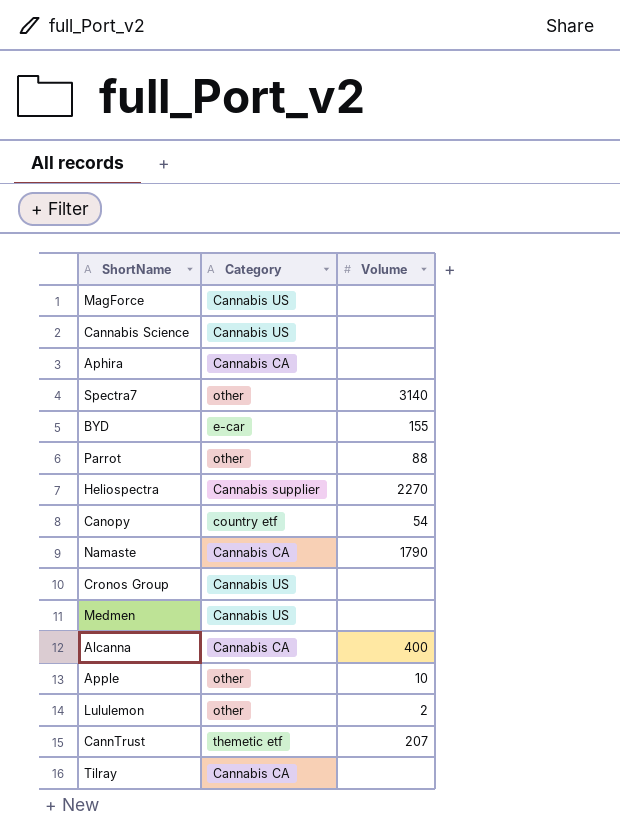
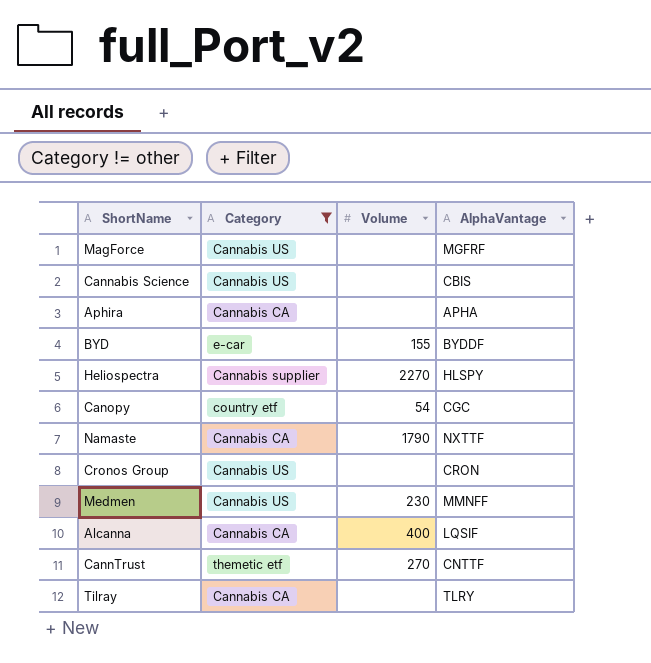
filter: none -> Category != other
column AlphaVantage | position: none -> 4
Medmen | Volume: none -> 230
CannTrust | Volume: 207 -> 270

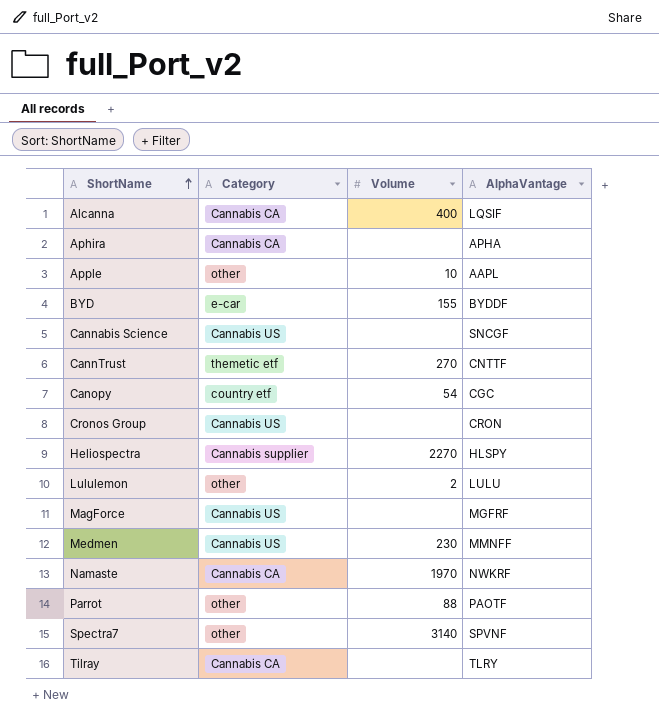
filter: Category != other -> none
row order: none -> ShortName ascending
Cannabis Science | AlphaVantage: CBIS -> SNCGF
Namaste | Volume: 1790 -> 1970
Namaste | AlphaVantage: NXTTF -> NWKRF

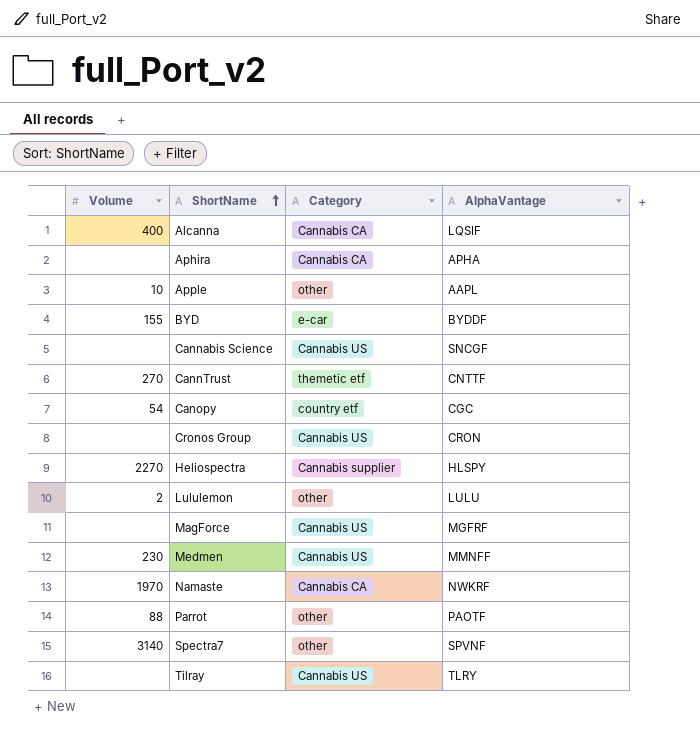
column Volume | position: 3 -> 1
Tilray | Category: Cannabis CA -> Cannabis US

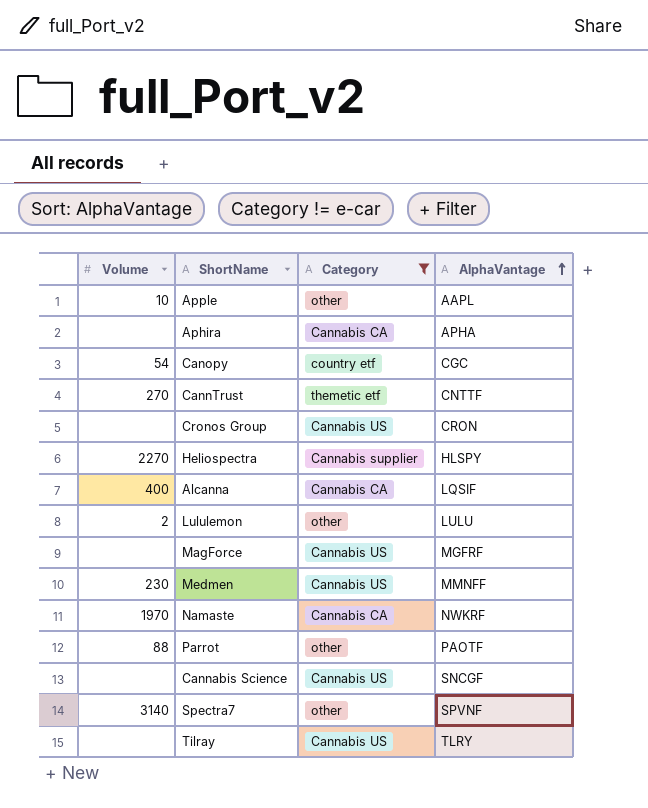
filter: none -> Category != e-car
row order: ShortName ascending -> AlphaVantage ascending

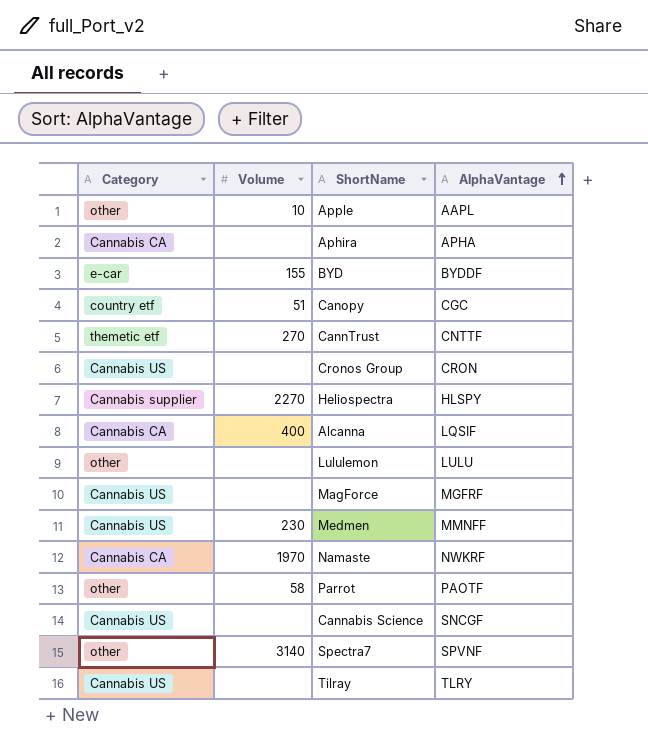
filter: Category != e-car -> none
column Category | position: 3 -> 1
Canopy | Volume: 54 -> 51
Lululemon | Volume: 2 -> none
Parrot | Volume: 88 -> 58

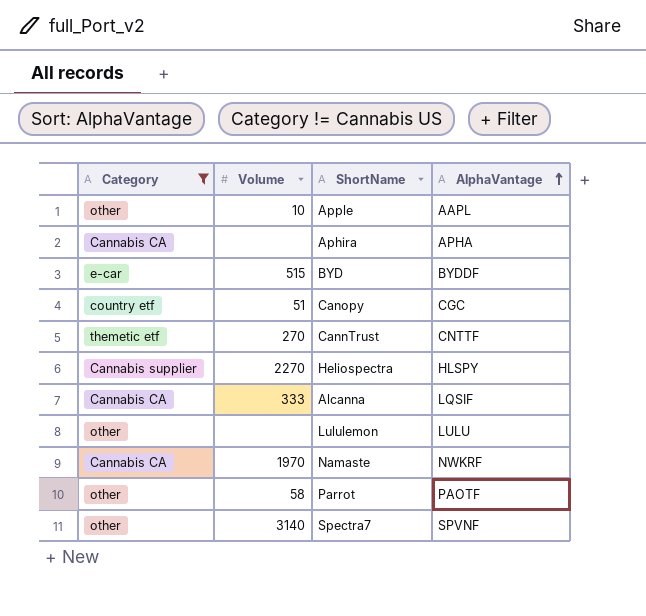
filter: none -> Category != Cannabis US
BYD | Volume: 155 -> 515
Alcanna | Volume: 400 -> 333

